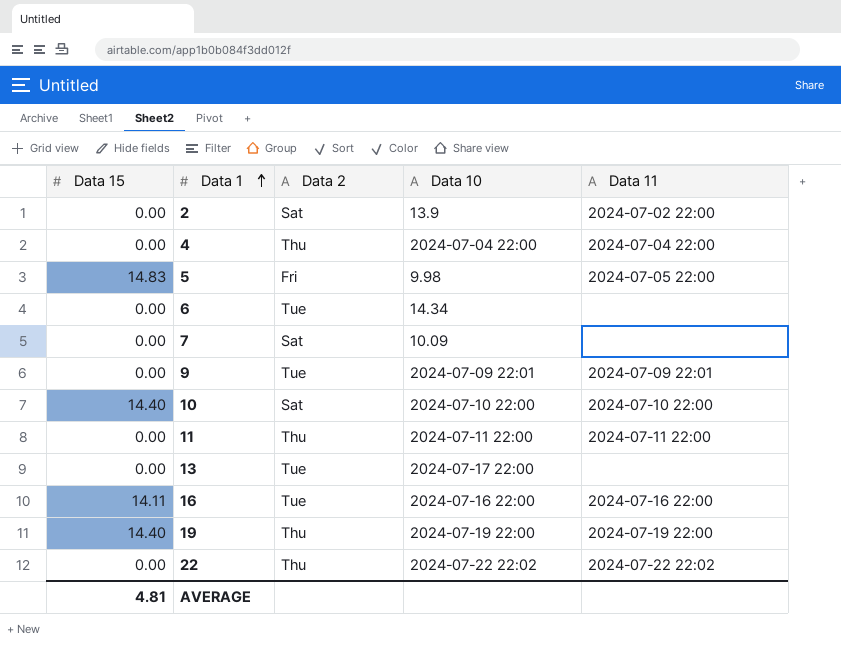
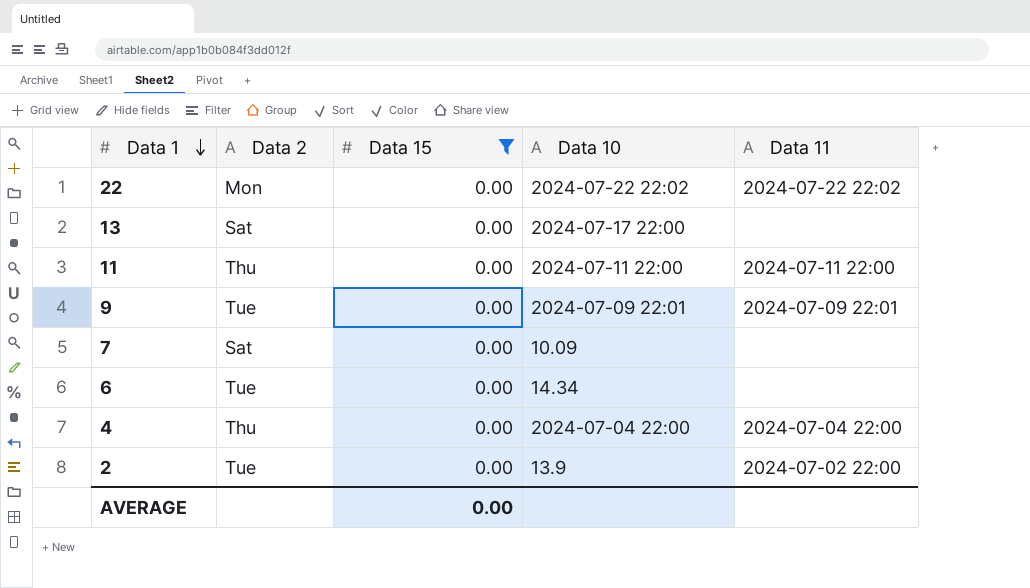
filter: none -> Data 15 = 0.00
row order: Data 1 ascending -> Data 1 descending
column Data 15 | position: 1 -> 3
22 | Data 2: Thu -> Mon
13 | Data 2: Tue -> Sat
2 | Data 2: Sat -> Tue
AVERAGE | Data 15: 4.81 -> 0.00

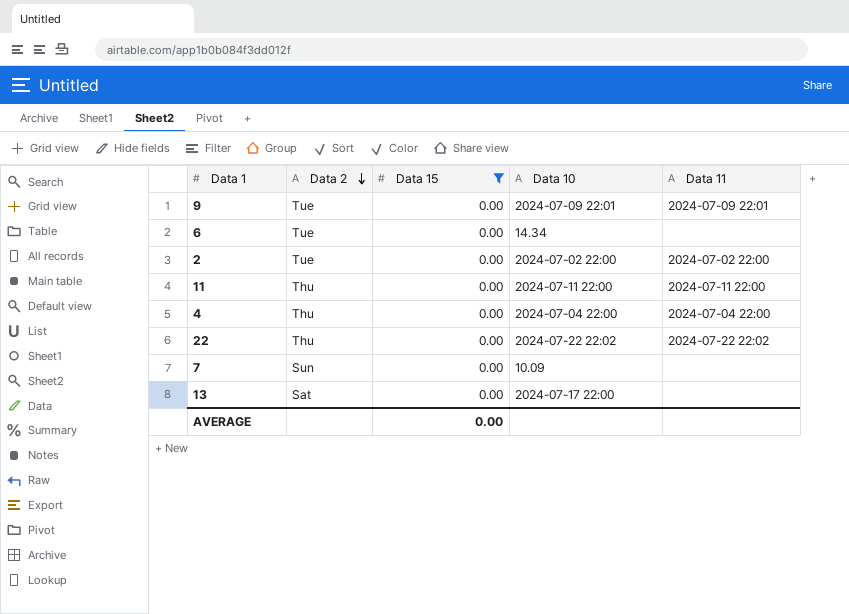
row order: Data 1 descending -> Data 2 descending
2 | Data 10: 13.9 -> 2024-07-02 22:00
22 | Data 2: Mon -> Thu
7 | Data 2: Sat -> Sun

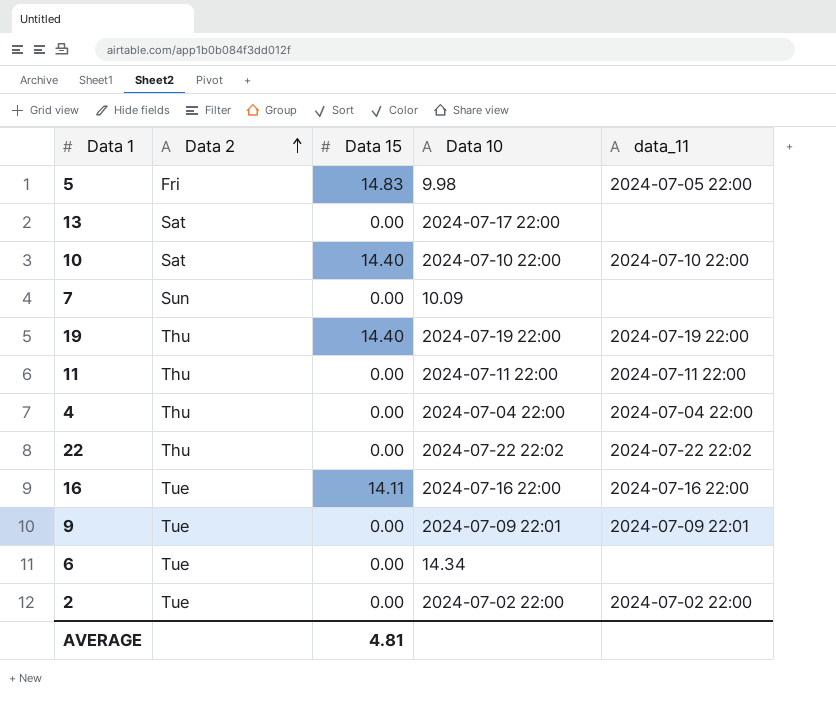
filter: Data 15 = 0.00 -> none
row order: Data 2 descending -> Data 2 ascending
column name: Data 11 -> data_11
AVERAGE | Data 15: 0.00 -> 4.81

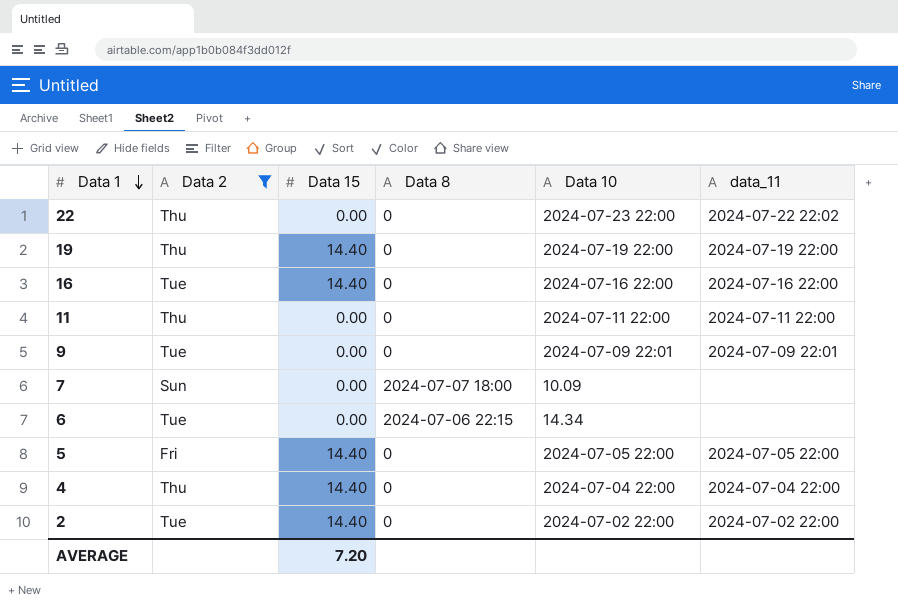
filter: none -> Data 2 != Sat
row order: Data 2 ascending -> Data 1 descending
column Data 8 | position: none -> 4
22 | Data 10: 2024-07-22 22:02 -> 2024-07-23 22:00
16 | Data 15: 14.11 -> 14.40
5 | Data 15: 14.83 -> 14.40
5 | Data 10: 9.98 -> 2024-07-05 22:00
4 | Data 15: 0.00 -> 14.40
2 | Data 15: 0.00 -> 14.40
AVERAGE | Data 15: 4.81 -> 7.20

